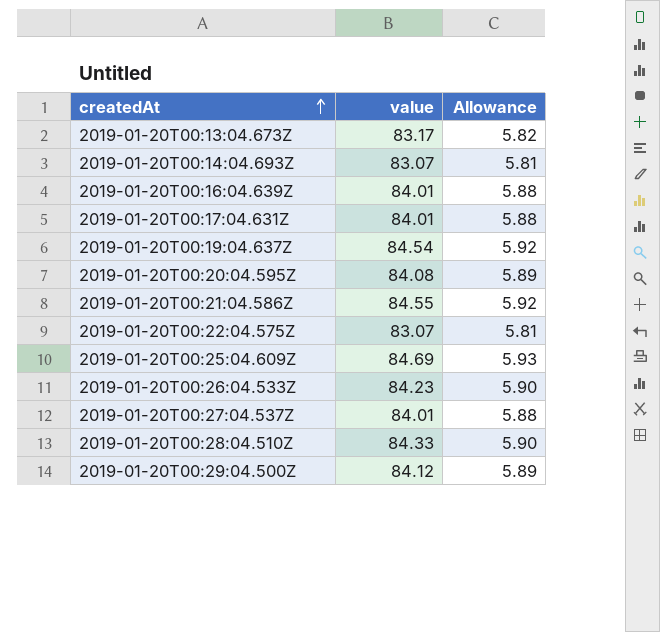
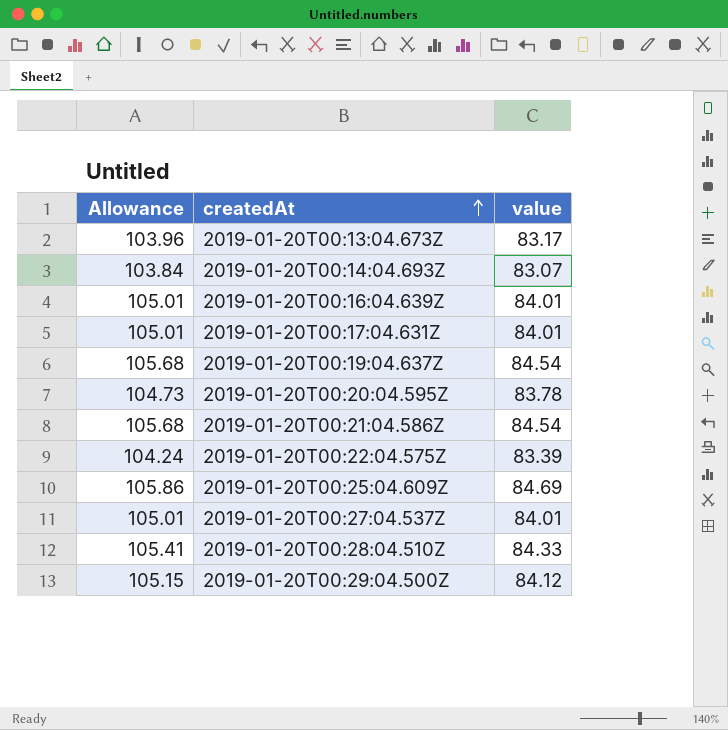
column Allowance | formula: [value] * 0.07 -> [value] * 1.25
column Allowance | position: 3 -> 1
row 2019-01-20T00:26:04.533Z: 84.23 | 5.90 -> none
2019-01-20T00:20:04.595Z | value: 84.08 -> 83.78
2019-01-20T00:21:04.586Z | value: 84.55 -> 84.54
2019-01-20T00:22:04.575Z | value: 83.07 -> 83.39

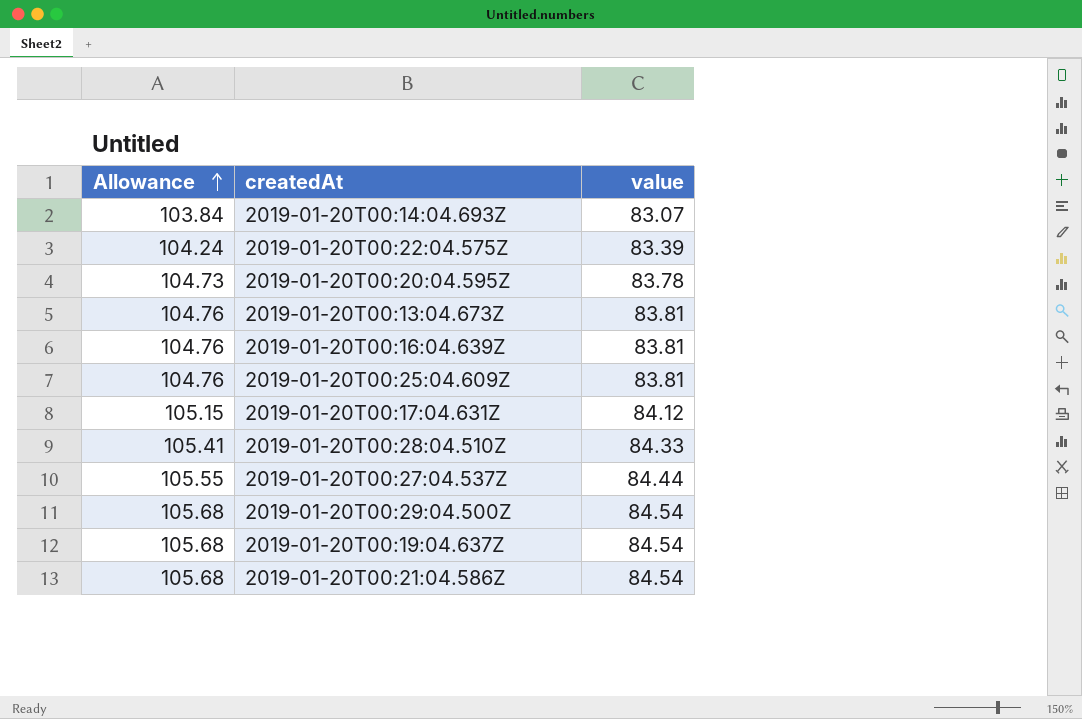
row order: createdAt ascending -> Allowance ascending
2019-01-20T00:13:04.673Z | Allowance: 103.96 -> 104.76
2019-01-20T00:13:04.673Z | value: 83.17 -> 83.81
2019-01-20T00:16:04.639Z | Allowance: 105.01 -> 104.76
2019-01-20T00:16:04.639Z | value: 84.01 -> 83.81
2019-01-20T00:25:04.609Z | Allowance: 105.86 -> 104.76
2019-01-20T00:25:04.609Z | value: 84.69 -> 83.81
2019-01-20T00:17:04.631Z | Allowance: 105.01 -> 105.15
2019-01-20T00:17:04.631Z | value: 84.01 -> 84.12
2019-01-20T00:27:04.537Z | Allowance: 105.01 -> 105.55
2019-01-20T00:27:04.537Z | value: 84.01 -> 84.44
2019-01-20T00:29:04.500Z | Allowance: 105.15 -> 105.68
2019-01-20T00:29:04.500Z | value: 84.12 -> 84.54

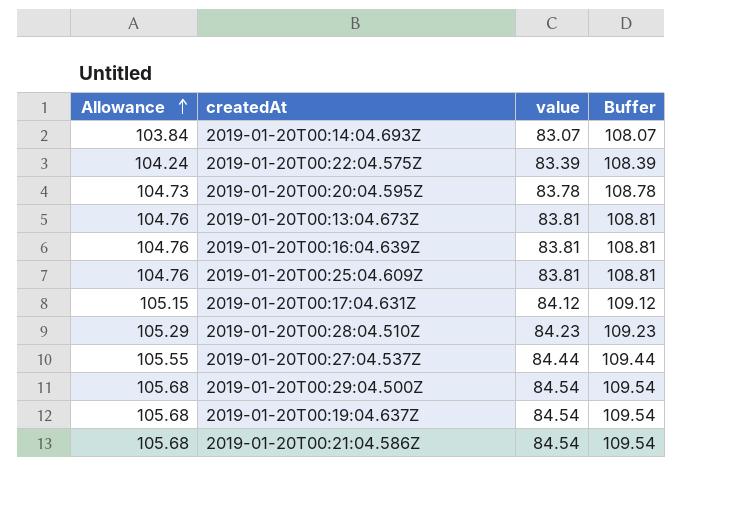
column Buffer | formula: none -> [value] + 25
2019-01-20T00:28:04.510Z | Allowance: 105.41 -> 105.29
2019-01-20T00:28:04.510Z | value: 84.33 -> 84.23

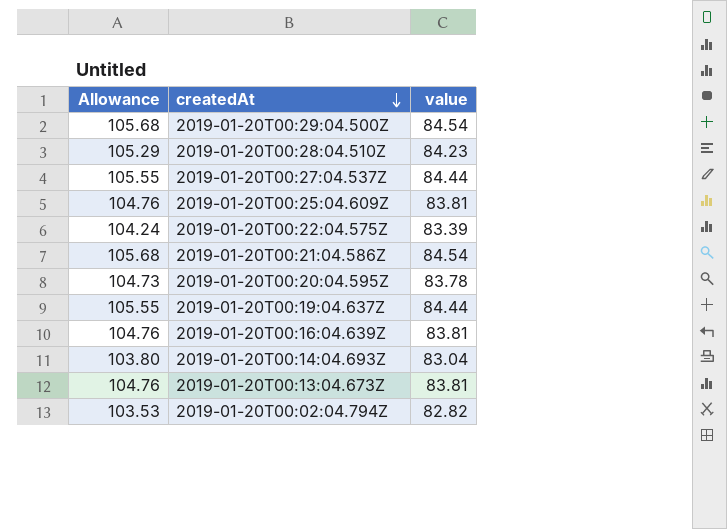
row order: Allowance ascending -> createdAt descending
column Buffer | formula: [value] + 25 -> none
row 2019-01-20T00:17:04.631Z: 105.15 | 84.12 | 109.12 -> none
2019-01-20T00:19:04.637Z | Allowance: 105.68 -> 105.55
2019-01-20T00:19:04.637Z | value: 84.54 -> 84.44
2019-01-20T00:14:04.693Z | Allowance: 103.84 -> 103.80
2019-01-20T00:14:04.693Z | value: 83.07 -> 83.04
row 2019-01-20T00:02:04.794Z: none -> 103.53 | 82.82

